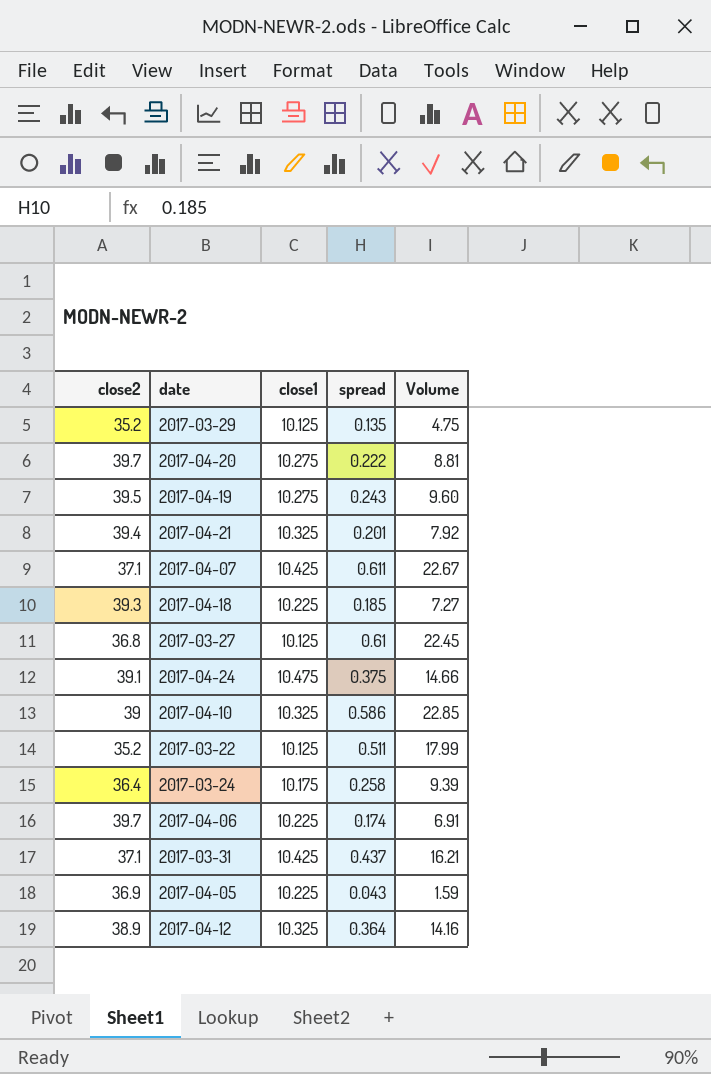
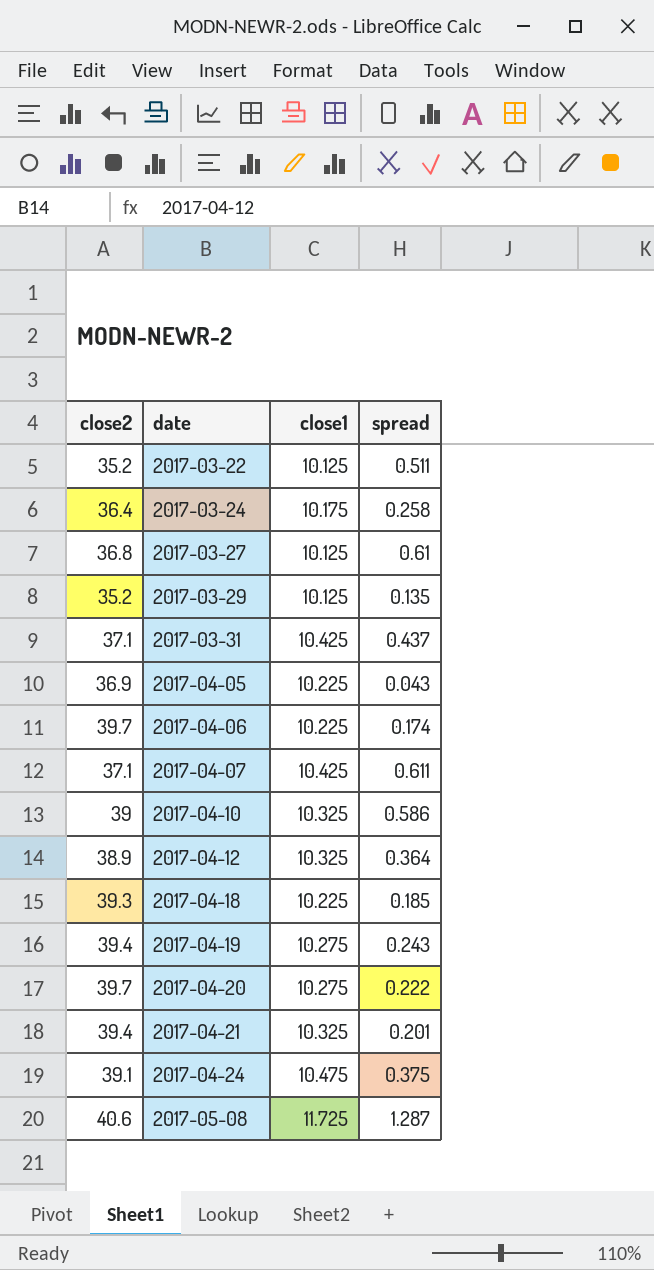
row order: none -> date ascending
column Volume | formula: [close2] * [spread] -> none
2017-04-19 | close2: 39.5 -> 39.4
row 2017-05-08: none -> 40.6 | 11.725 | 1.287

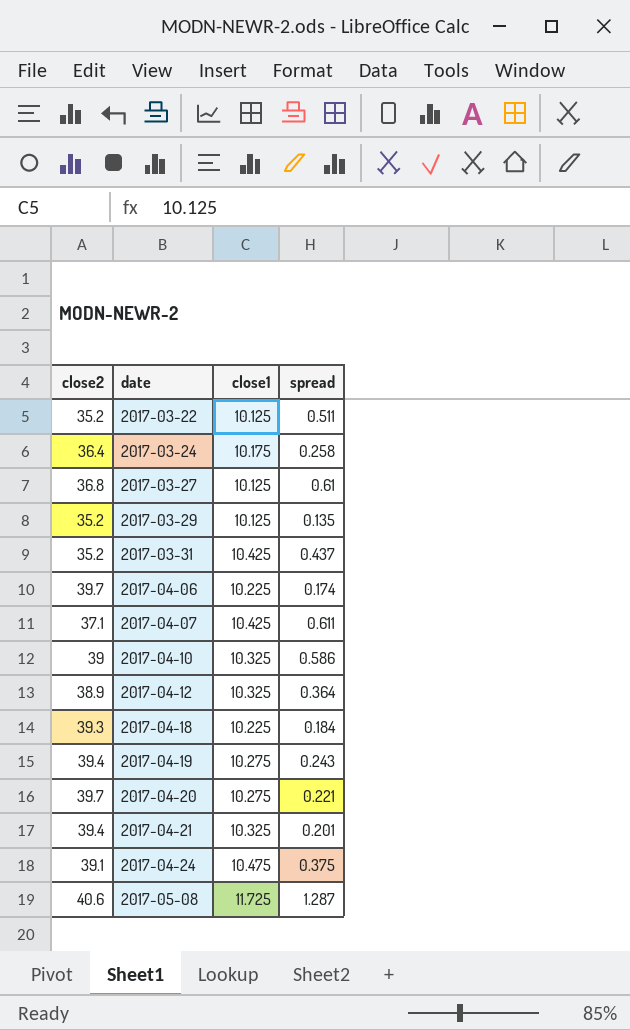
row 2017-04-05: 36.9 | 10.225 | 0.043 -> none
2017-03-31 | close2: 37.1 -> 35.2
2017-04-18 | spread: 0.185 -> 0.184
2017-04-20 | spread: 0.222 -> 0.221

